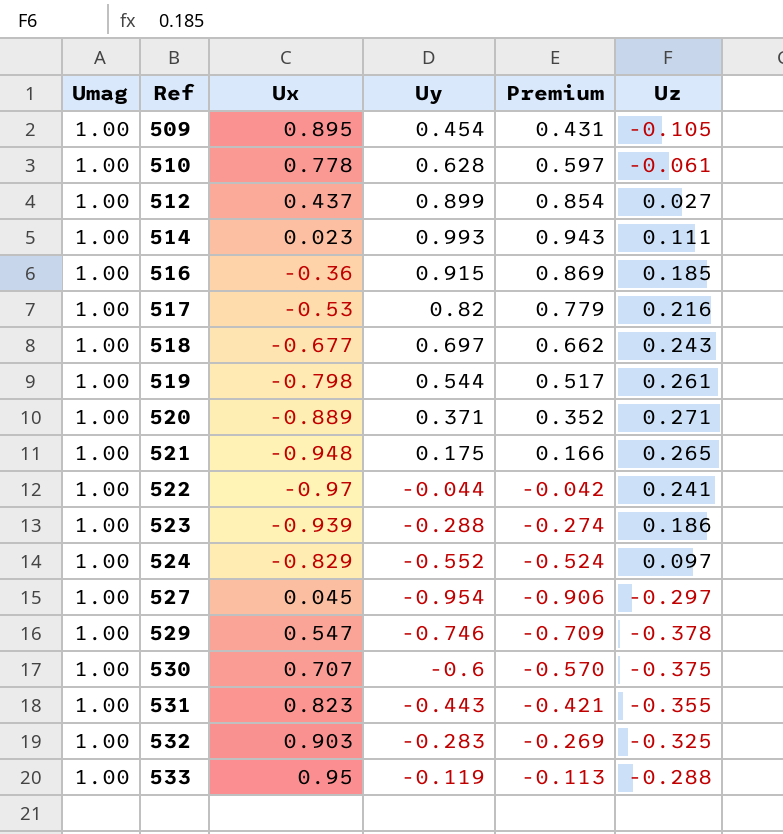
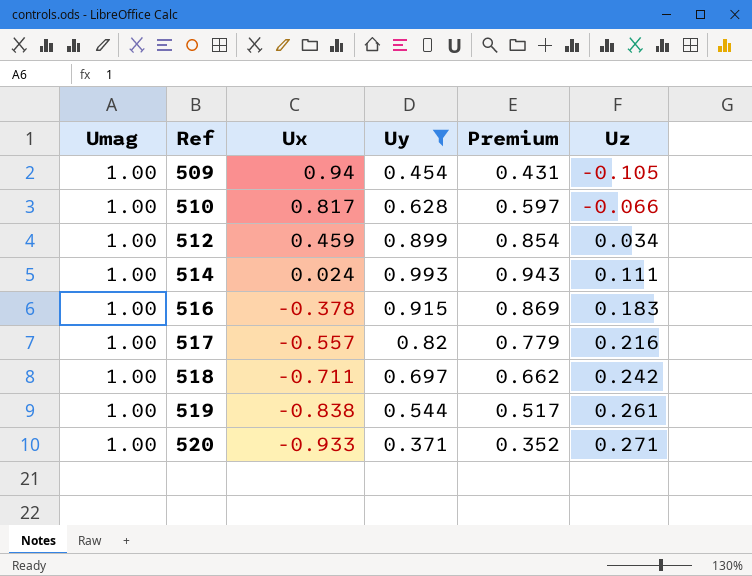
filter: none -> Uy >= 0.371
509 | Ux: 0.895 -> 0.94
510 | Ux: 0.778 -> 0.817
510 | Uz: -0.061 -> -0.066
512 | Ux: 0.437 -> 0.459
512 | Uz: 0.027 -> 0.034
514 | Ux: 0.023 -> 0.024
516 | Ux: -0.36 -> -0.378
516 | Uz: 0.185 -> 0.183
517 | Ux: -0.53 -> -0.557
518 | Ux: -0.677 -> -0.711
518 | Uz: 0.243 -> 0.242
519 | Ux: -0.798 -> -0.838
520 | Ux: -0.889 -> -0.933

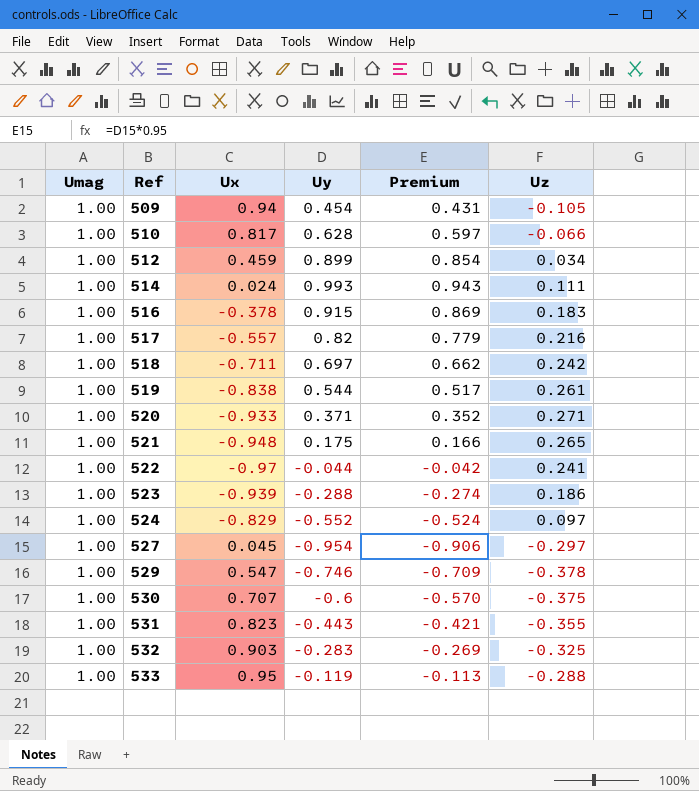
filter: Uy >= 0.371 -> none

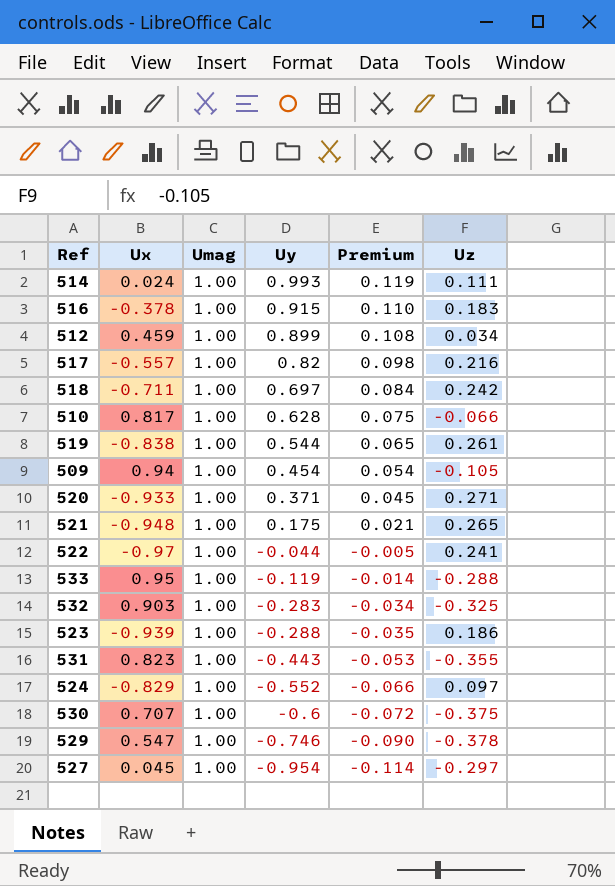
row order: Ref ascending -> Uy descending
column Umag | position: 1 -> 3
column Premium | formula: [Uy] * 0.95 -> [Uy] * 0.12

